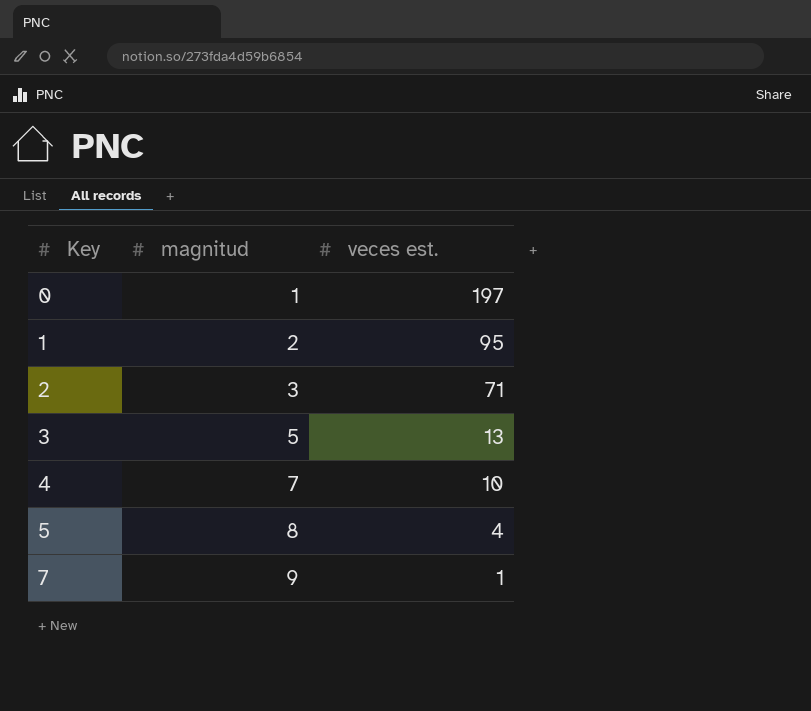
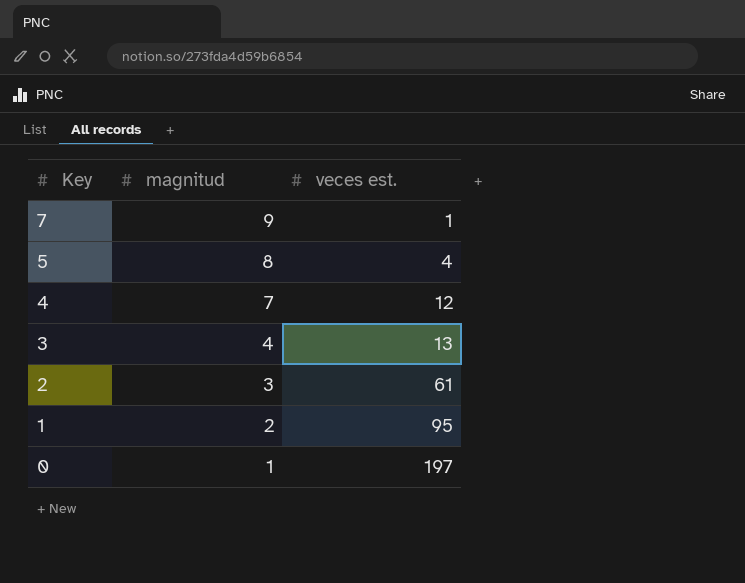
row order: Key ascending -> Key descending
4 | veces est.: 10 -> 12
3 | magnitud: 5 -> 4
2 | veces est.: 71 -> 61

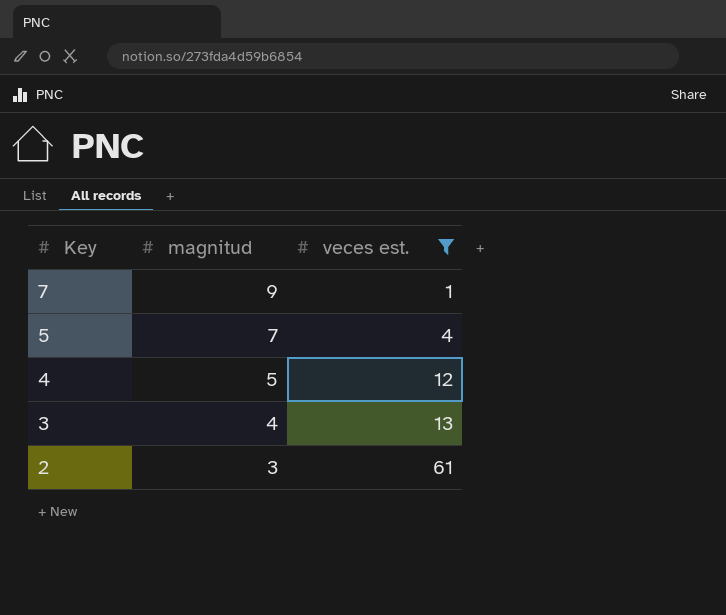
filter: none -> veces est. <= 61
5 | magnitud: 8 -> 7
4 | magnitud: 7 -> 5

